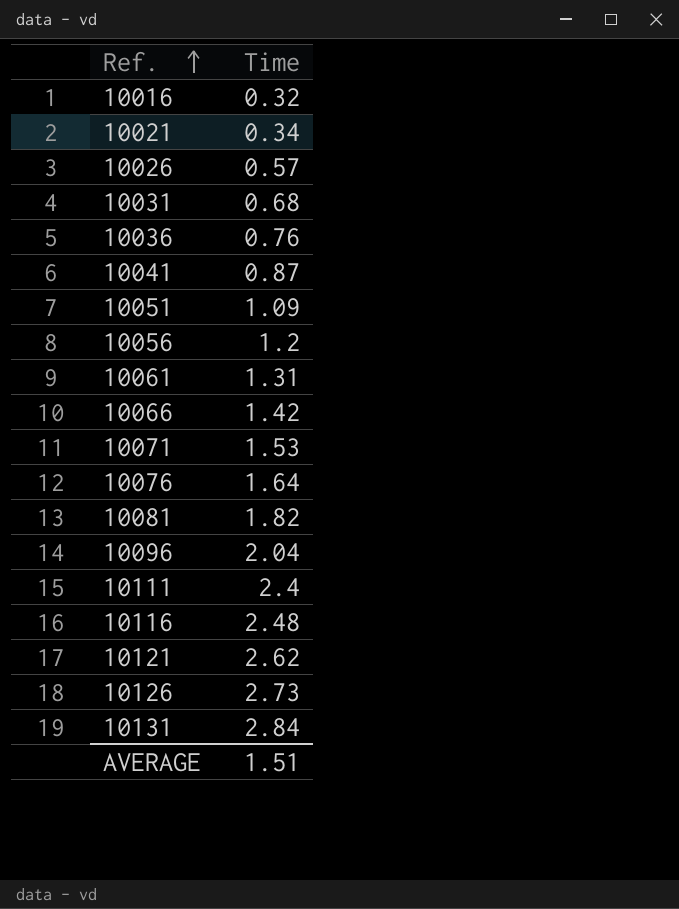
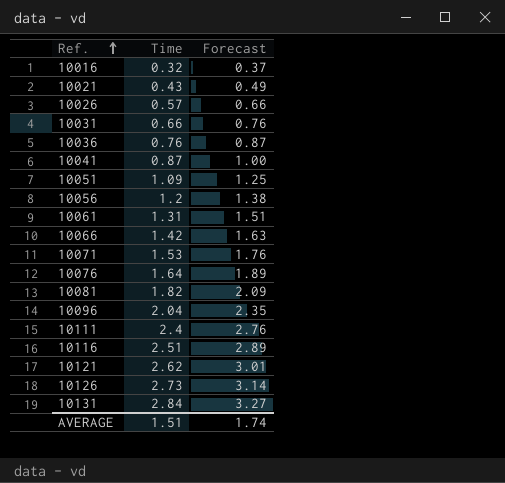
column Forecast | formula: none -> [Time] * 1.15
10021 | Time: 0.34 -> 0.43
10031 | Time: 0.68 -> 0.66
10116 | Time: 2.48 -> 2.51

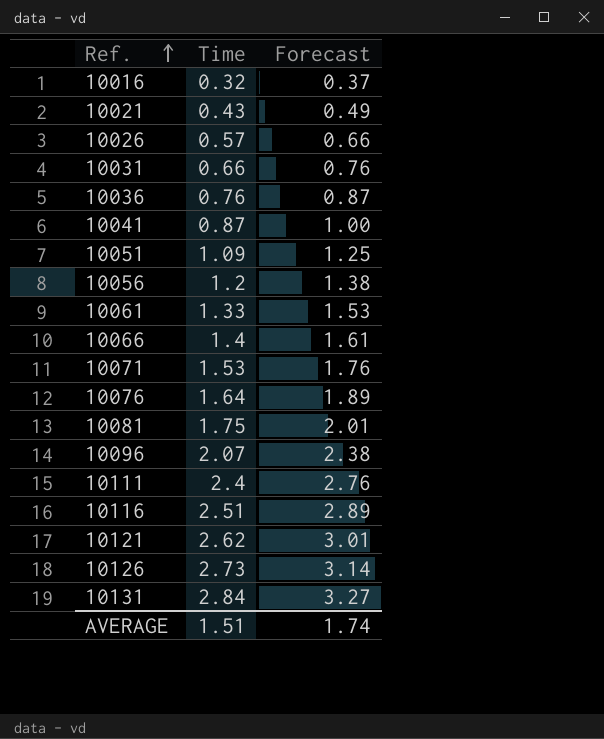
10061 | Time: 1.31 -> 1.33
10061 | Forecast: 1.51 -> 1.53
10066 | Time: 1.42 -> 1.4
10066 | Forecast: 1.63 -> 1.61
10081 | Time: 1.82 -> 1.75
10081 | Forecast: 2.09 -> 2.01
10096 | Time: 2.04 -> 2.07
10096 | Forecast: 2.35 -> 2.38

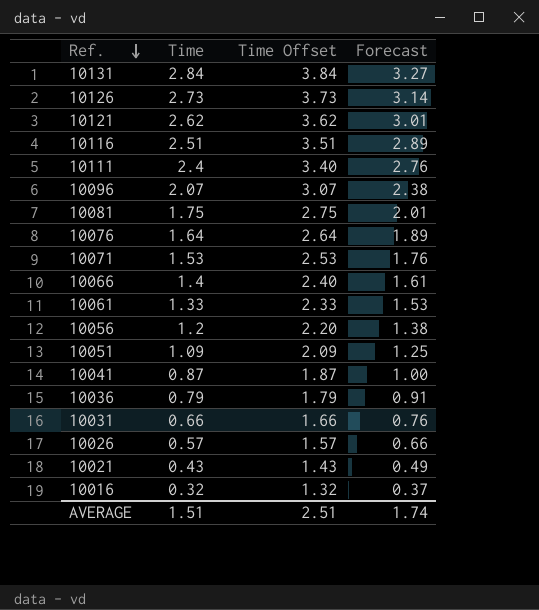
row order: Ref. ascending -> Ref. descending
column Time Offset | formula: none -> [Time] + 1
10036 | Time: 0.76 -> 0.79
10036 | Forecast: 0.87 -> 0.91

